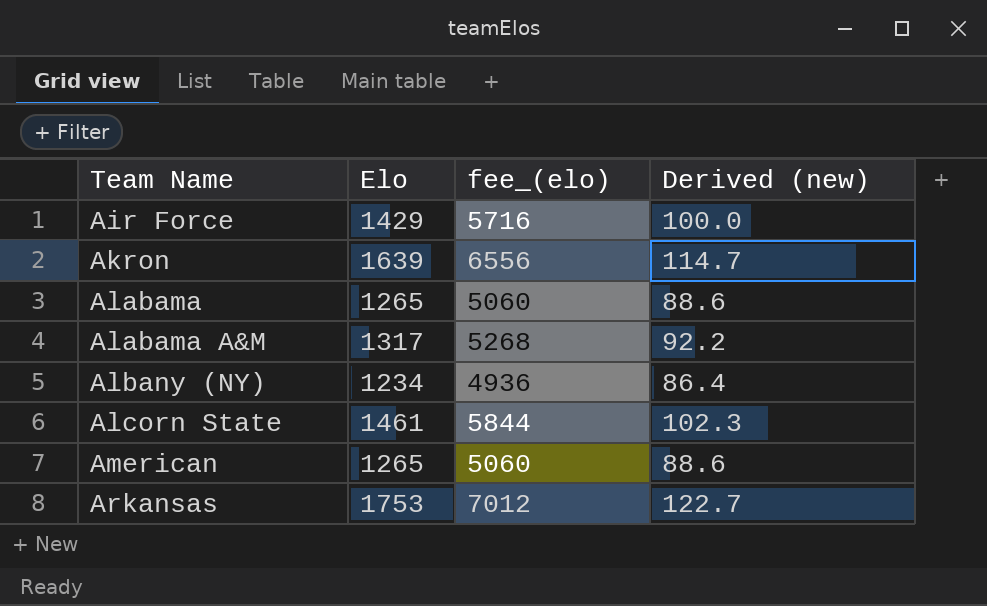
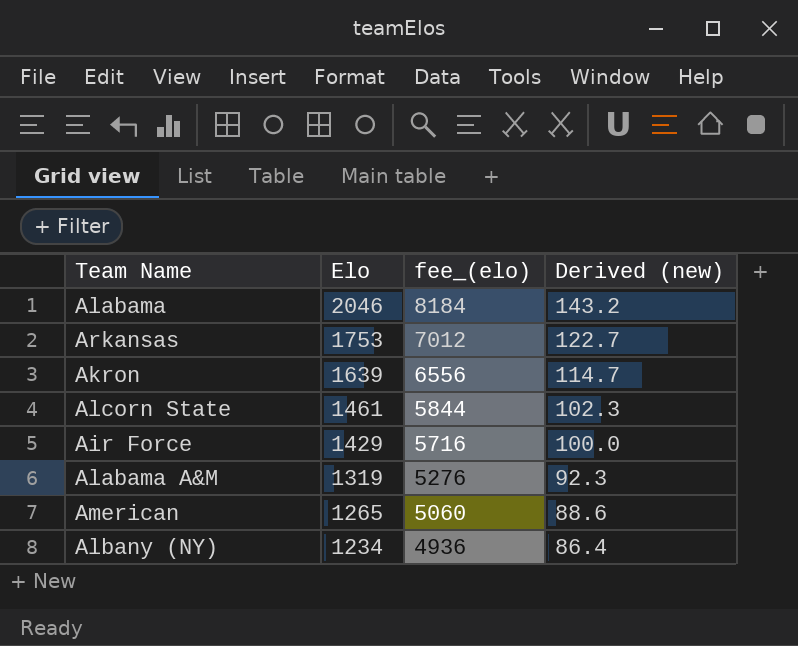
row order: Team Name ascending -> Elo descending
Alabama | Elo: 1265 -> 2046
Alabama | fee_(elo): 5060 -> 8184
Alabama | Derived (new): 88.6 -> 143.2
Alabama A&M | Elo: 1317 -> 1319
Alabama A&M | fee_(elo): 5268 -> 5276
Alabama A&M | Derived (new): 92.2 -> 92.3

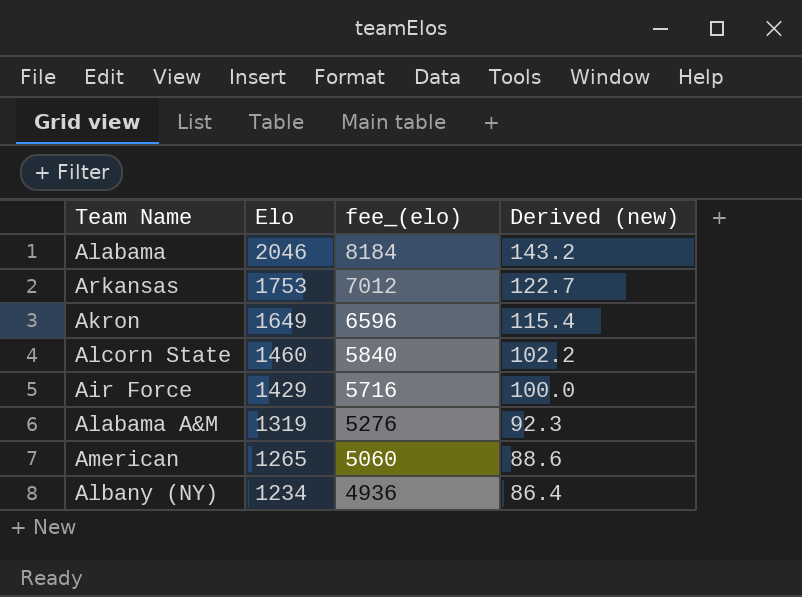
Akron | Elo: 1639 -> 1649
Akron | fee_(elo): 6556 -> 6596
Akron | Derived (new): 114.7 -> 115.4
Alcorn State | Elo: 1461 -> 1460
Alcorn State | fee_(elo): 5844 -> 5840
Alcorn State | Derived (new): 102.3 -> 102.2

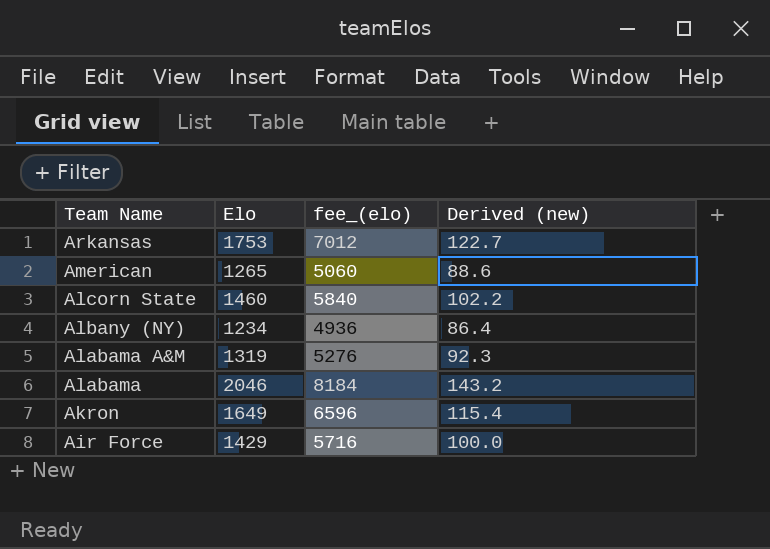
row order: Elo descending -> Team Name descending

